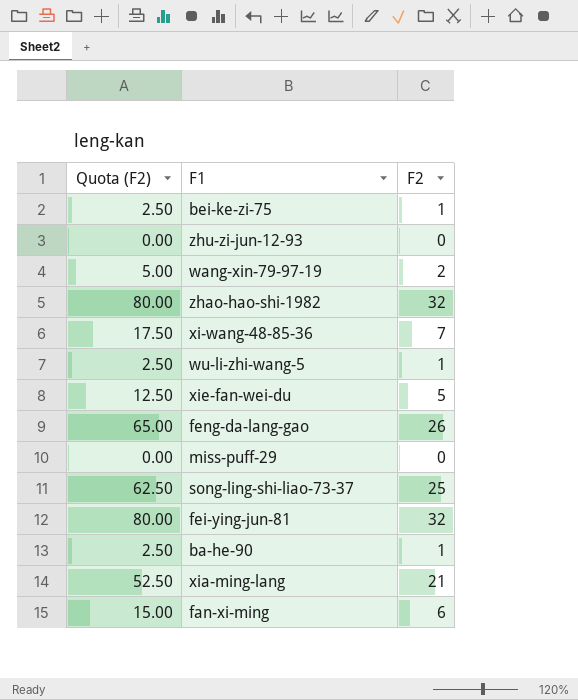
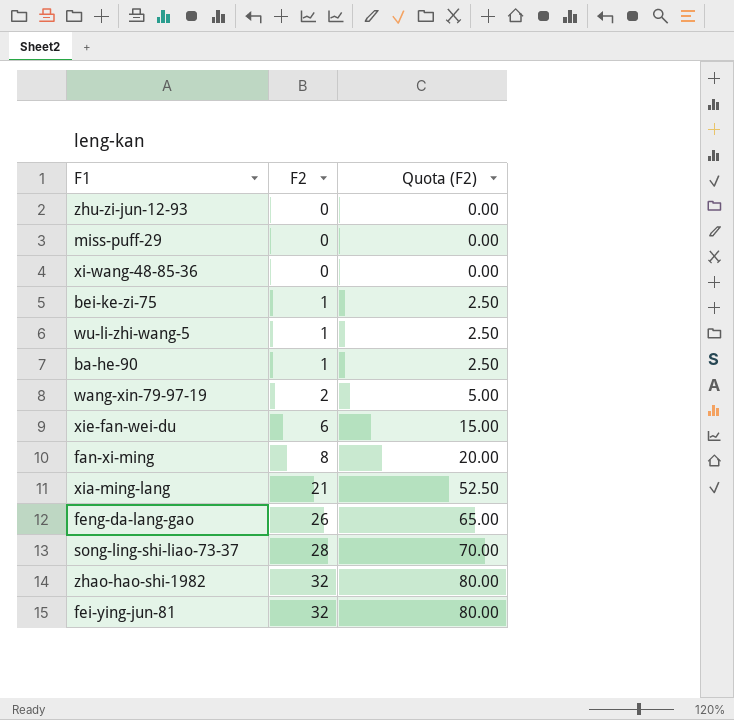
row order: none -> F2 ascending
column Quota (F2) | position: 1 -> 3
xi-wang-48-85-36 | F2: 7 -> 0
xi-wang-48-85-36 | Quota (F2): 17.50 -> 0.00
xie-fan-wei-du | F2: 5 -> 6
xie-fan-wei-du | Quota (F2): 12.50 -> 15.00
fan-xi-ming | F2: 6 -> 8
fan-xi-ming | Quota (F2): 15.00 -> 20.00
song-ling-shi-liao-73-37 | F2: 25 -> 28
song-ling-shi-liao-73-37 | Quota (F2): 62.50 -> 70.00

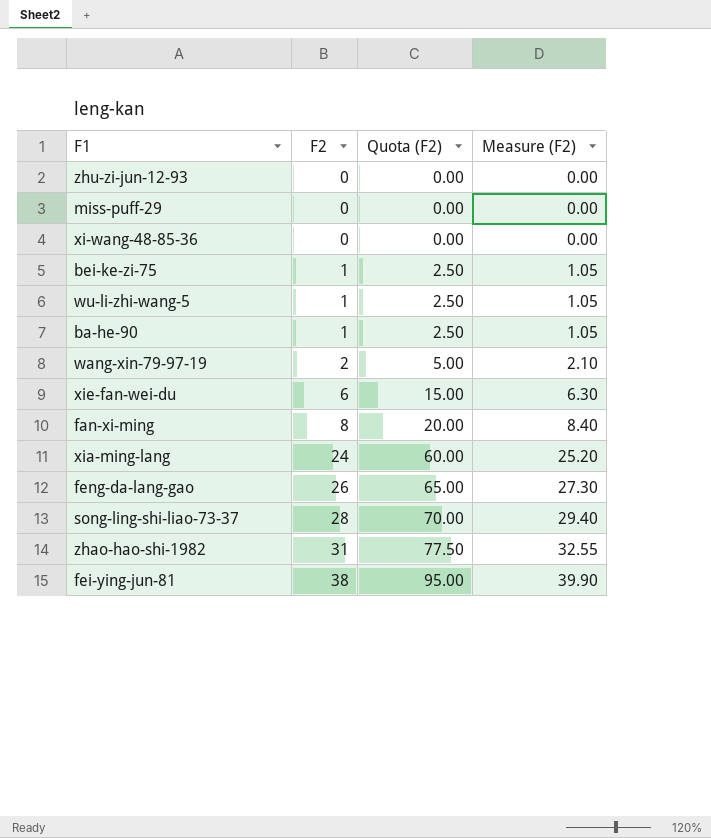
column Measure (F2) | formula: none -> [F2] * 1.05
xia-ming-lang | F2: 21 -> 24
xia-ming-lang | Quota (F2): 52.50 -> 60.00
zhao-hao-shi-1982 | F2: 32 -> 31
zhao-hao-shi-1982 | Quota (F2): 80.00 -> 77.50
fei-ying-jun-81 | F2: 32 -> 38
fei-ying-jun-81 | Quota (F2): 80.00 -> 95.00

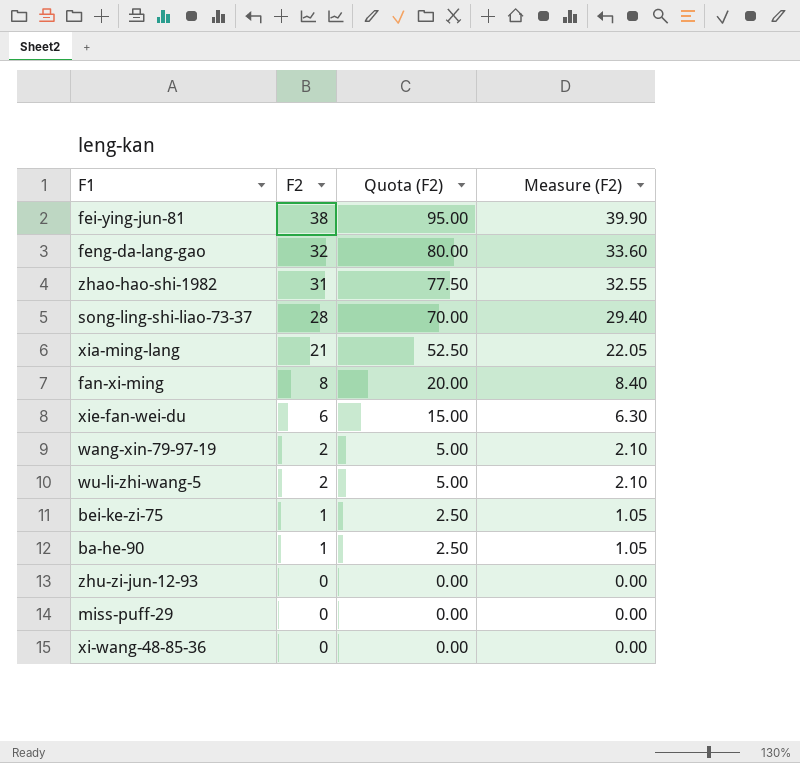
row order: F2 ascending -> F2 descending
feng-da-lang-gao | F2: 26 -> 32
feng-da-lang-gao | Quota (F2): 65.00 -> 80.00
feng-da-lang-gao | Measure (F2): 27.30 -> 33.60
xia-ming-lang | F2: 24 -> 21
xia-ming-lang | Quota (F2): 60.00 -> 52.50
xia-ming-lang | Measure (F2): 25.20 -> 22.05
wu-li-zhi-wang-5 | F2: 1 -> 2
wu-li-zhi-wang-5 | Quota (F2): 2.50 -> 5.00
wu-li-zhi-wang-5 | Measure (F2): 1.05 -> 2.10

